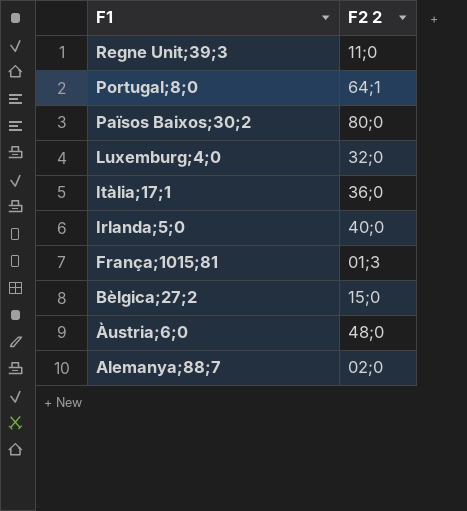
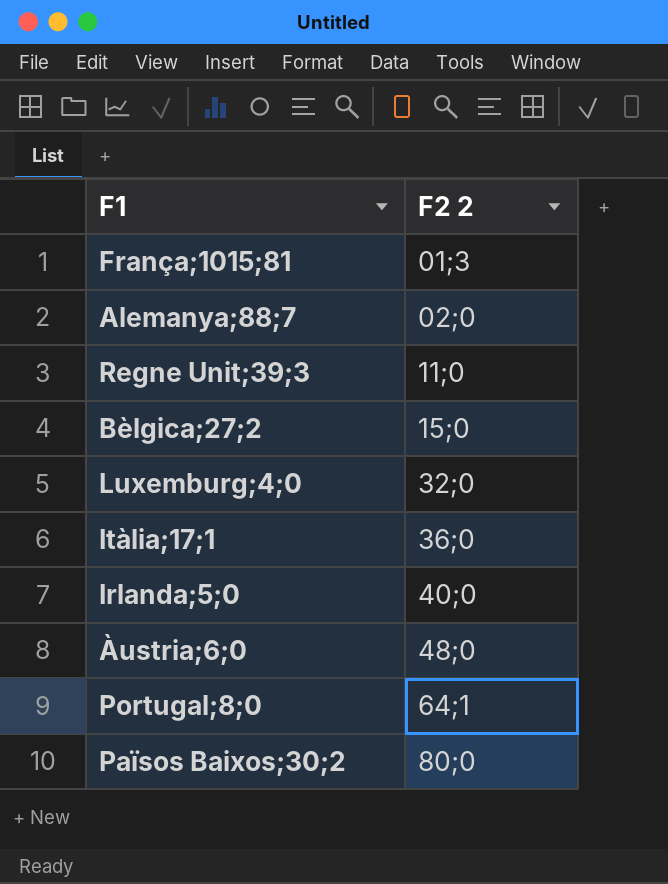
row order: F1 descending -> F2 2 ascending

